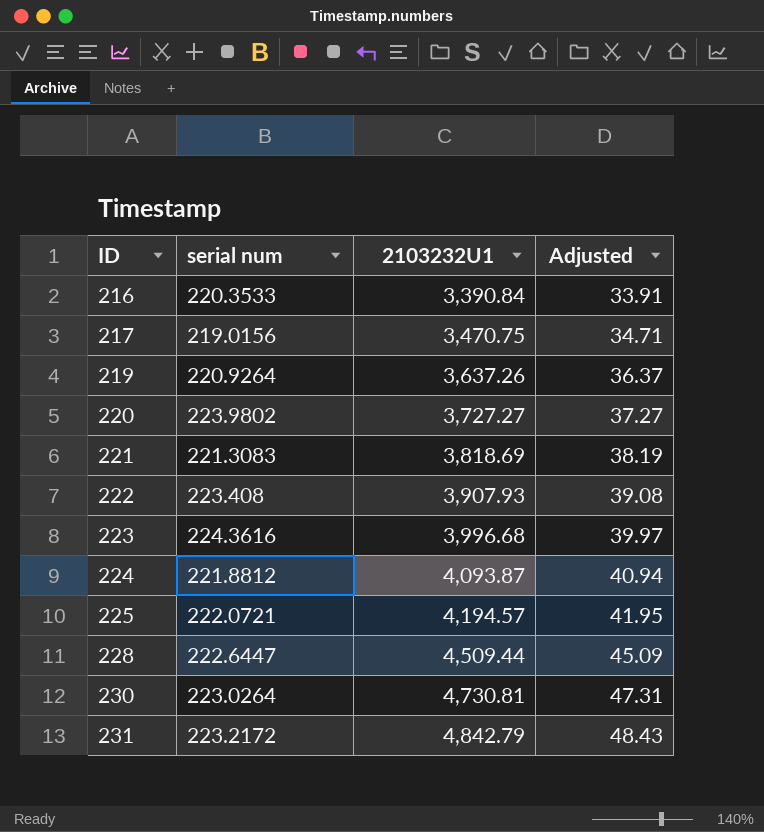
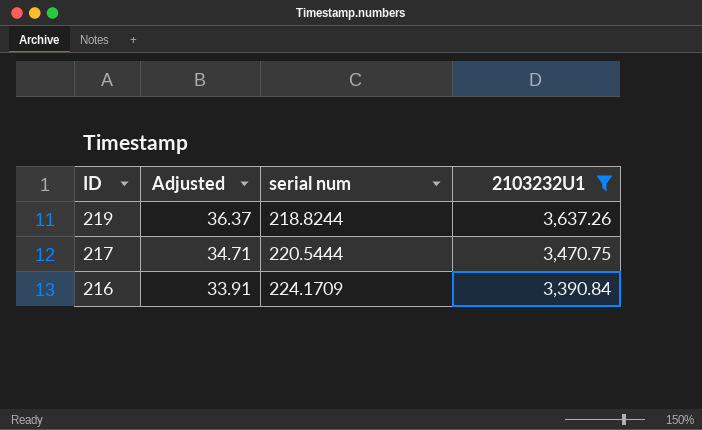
filter: none -> 2103232U1 <= 3,637.26
row order: ID ascending -> ID descending
column Adjusted | position: 4 -> 2
219 | serial num: 220.9264 -> 218.8244
217 | serial num: 219.0156 -> 220.5444
216 | serial num: 220.3533 -> 224.1709

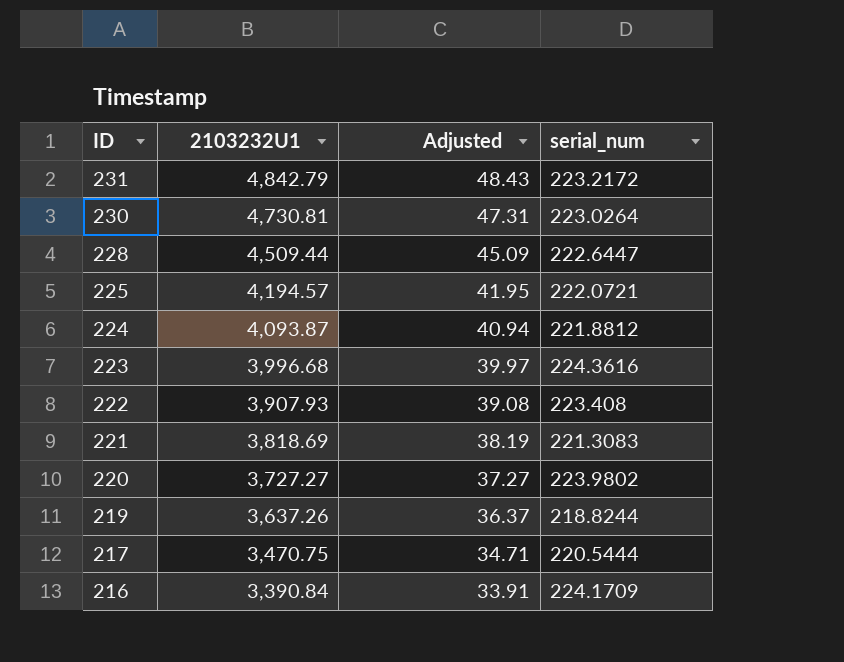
filter: 2103232U1 <= 3,637.26 -> none
column 2103232U1 | position: 4 -> 2
column name: serial num -> serial_num

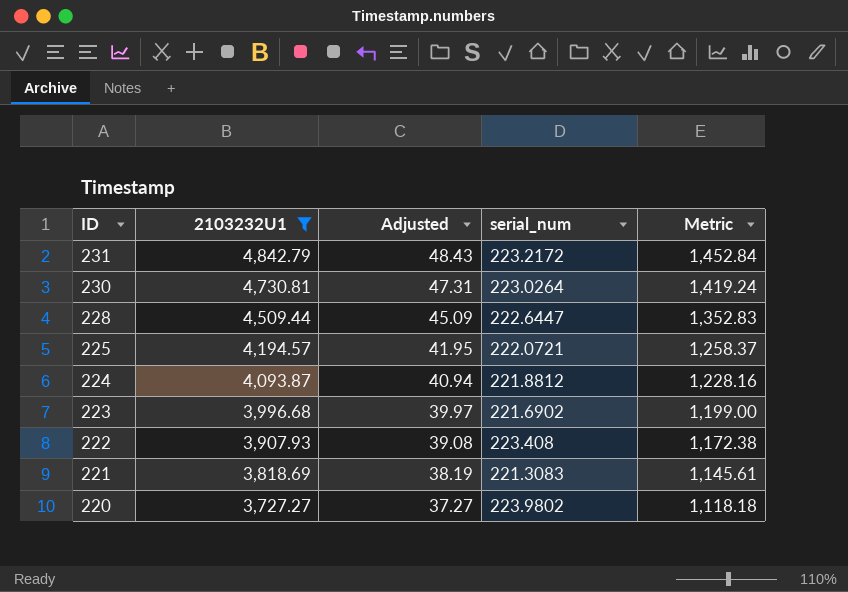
filter: none -> 2103232U1 >= 3,727.27
column Metric | formula: none -> [2103232U1] * 0.3
223 | serial_num: 224.3616 -> 221.6902

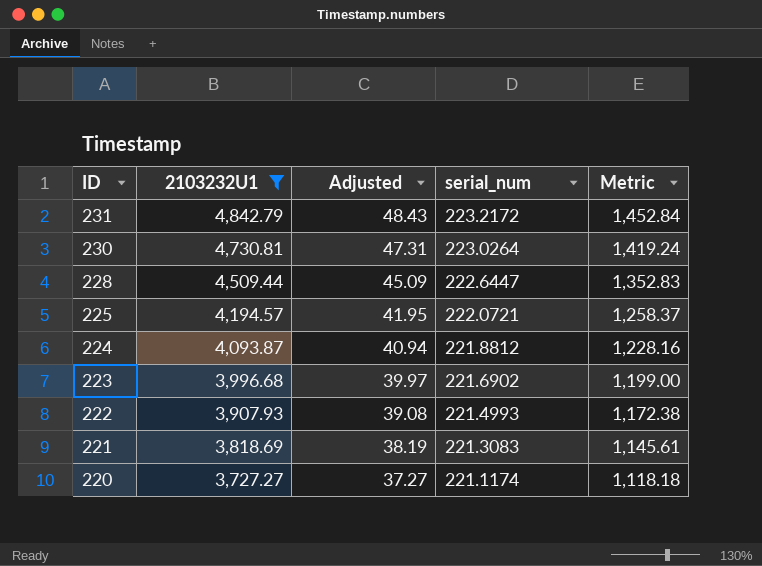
222 | serial_num: 223.408 -> 221.4993
220 | serial_num: 223.9802 -> 221.1174

